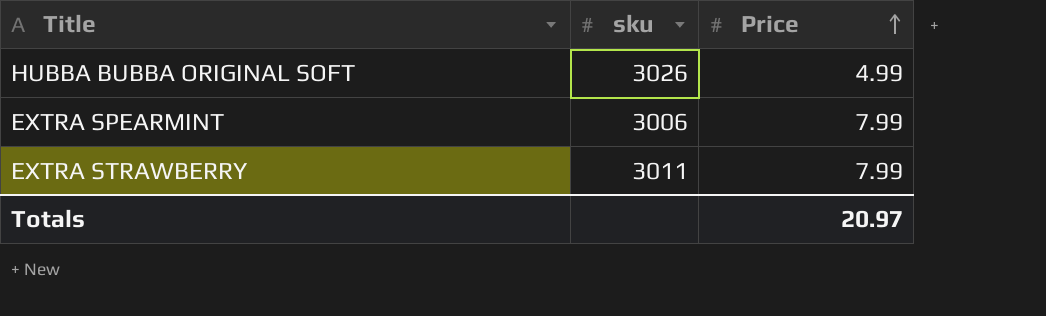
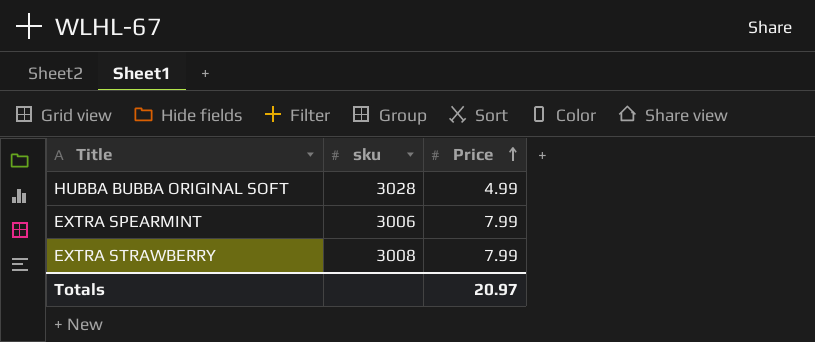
HUBBA BUBBA ORIGINAL SOFT | sku: 3026 -> 3028
EXTRA STRAWBERRY | sku: 3011 -> 3008

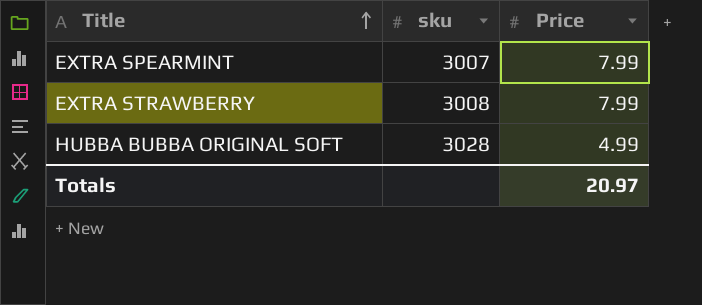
row order: Price ascending -> Title ascending
EXTRA SPEARMINT | sku: 3006 -> 3007

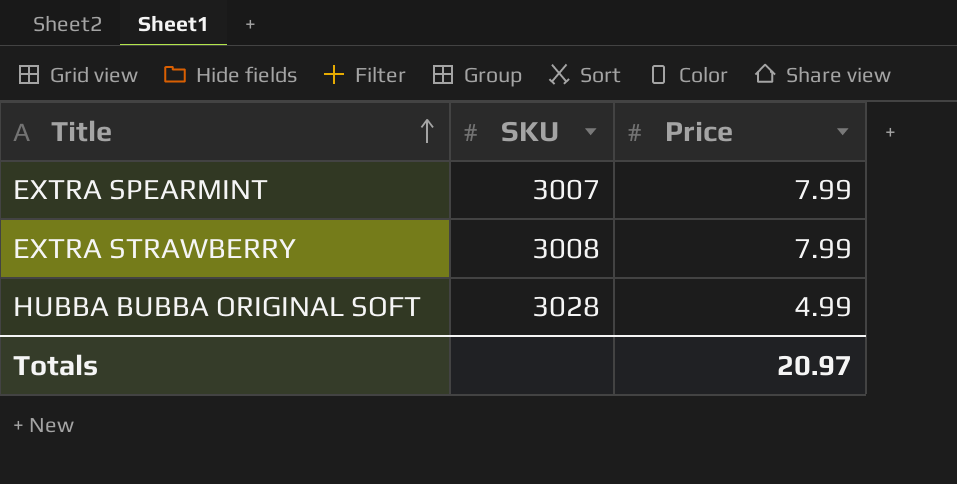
column name: sku -> SKU

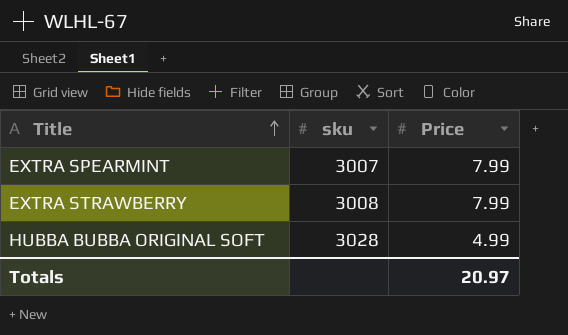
column name: SKU -> sku

